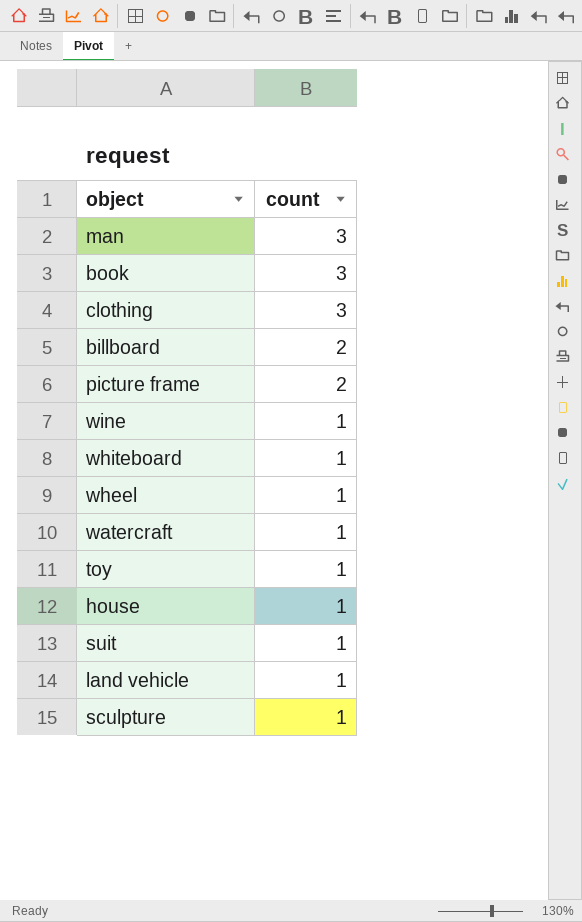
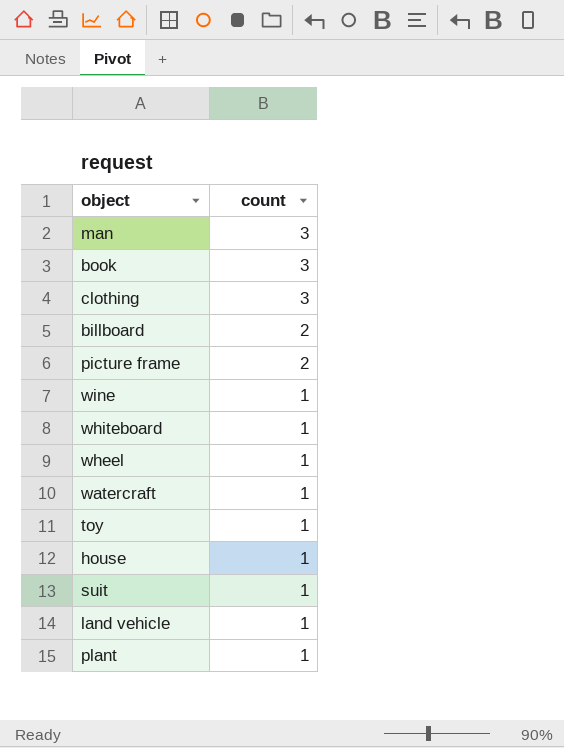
row sculpture: 1 -> none
row plant: none -> 1

